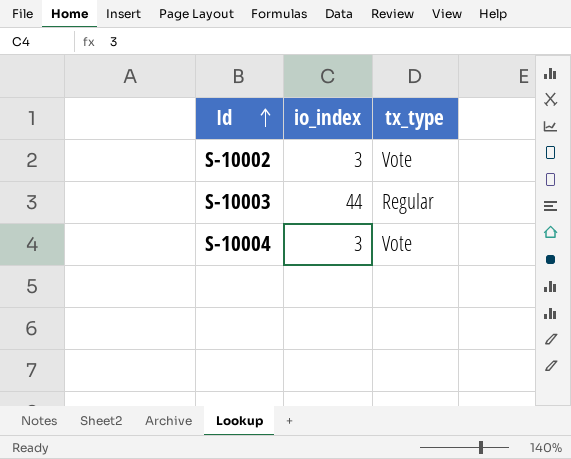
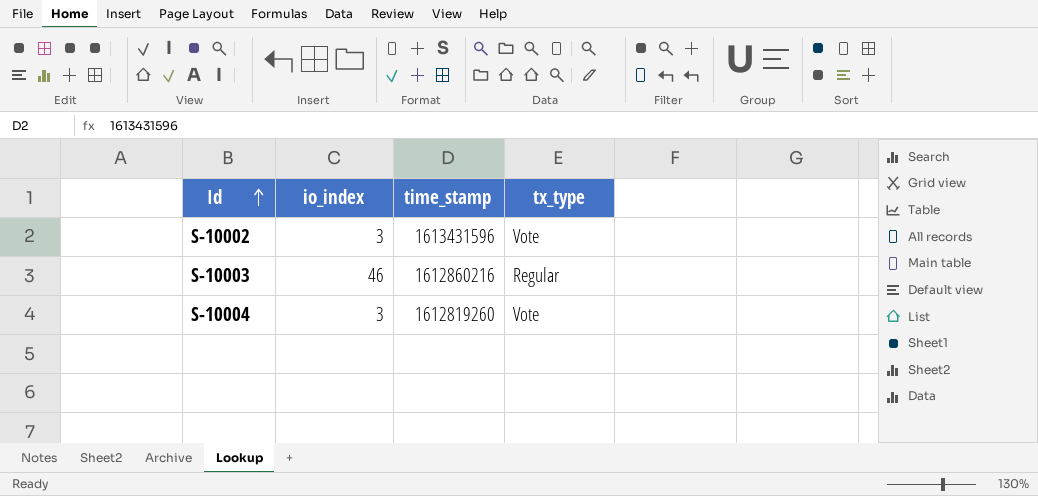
column time_stamp | position: none -> 3
S-10003 | io_index: 44 -> 46

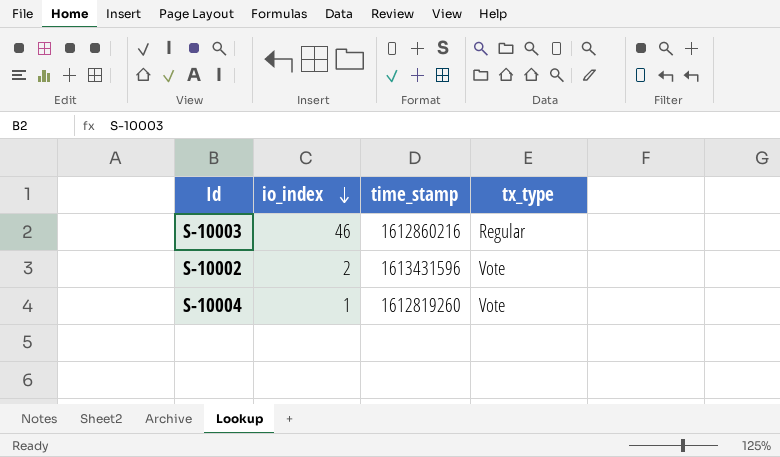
row order: Id ascending -> io_index descending
S-10002 | io_index: 3 -> 2
S-10004 | io_index: 3 -> 1

